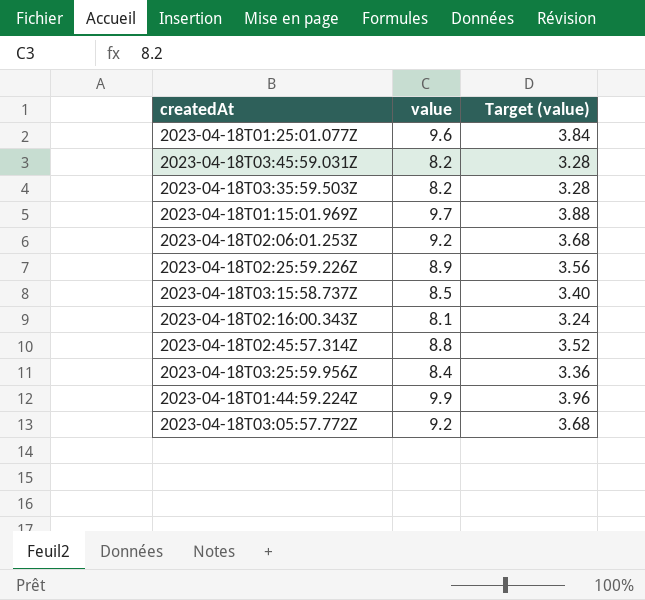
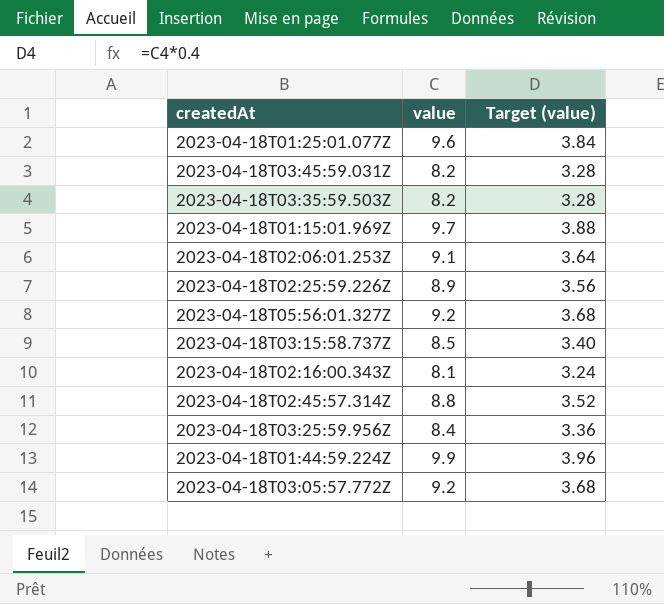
2023-04-18T02:06:01.253Z | value: 9.2 -> 9.1
2023-04-18T02:06:01.253Z | Target (value): 3.68 -> 3.64
row 2023-04-18T05:56:01.327Z: none -> 9.2 | 3.68

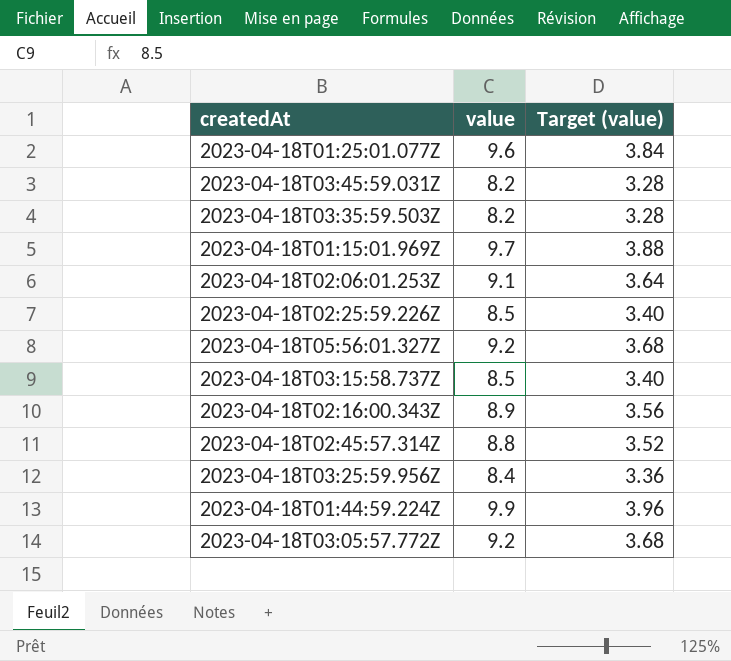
2023-04-18T02:25:59.226Z | value: 8.9 -> 8.5
2023-04-18T02:25:59.226Z | Target (value): 3.56 -> 3.40
2023-04-18T02:16:00.343Z | value: 8.1 -> 8.9
2023-04-18T02:16:00.343Z | Target (value): 3.24 -> 3.56

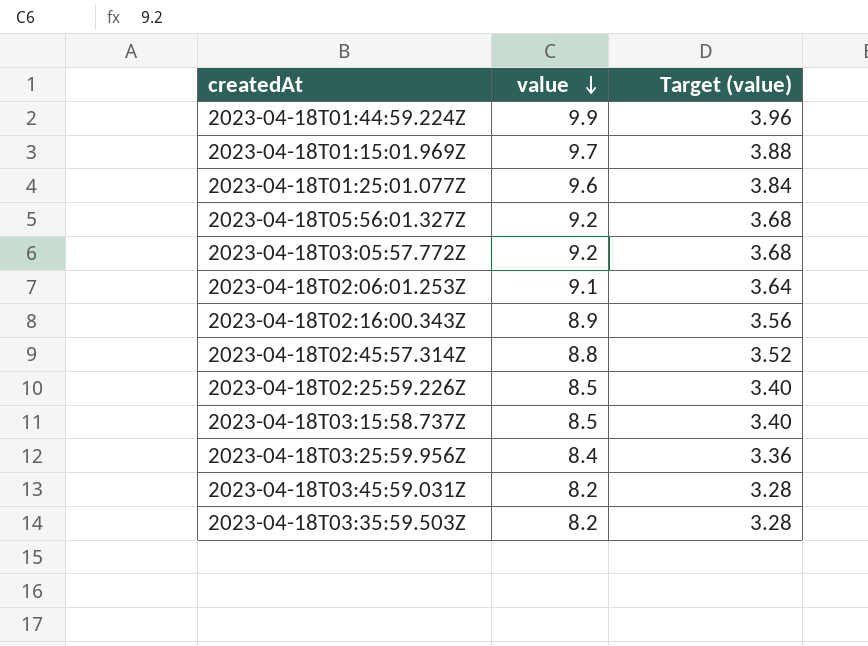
row order: none -> value descending

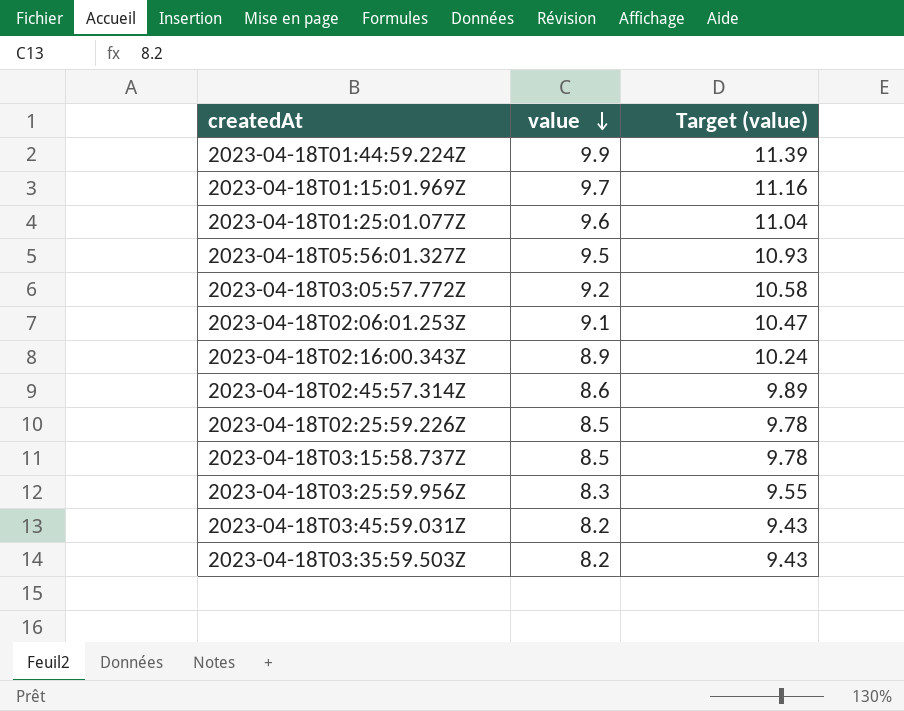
column Target (value) | formula: [value] * 0.4 -> [value] * 1.15
2023-04-18T05:56:01.327Z | value: 9.2 -> 9.5
2023-04-18T02:45:57.314Z | value: 8.8 -> 8.6
2023-04-18T03:25:59.956Z | value: 8.4 -> 8.3

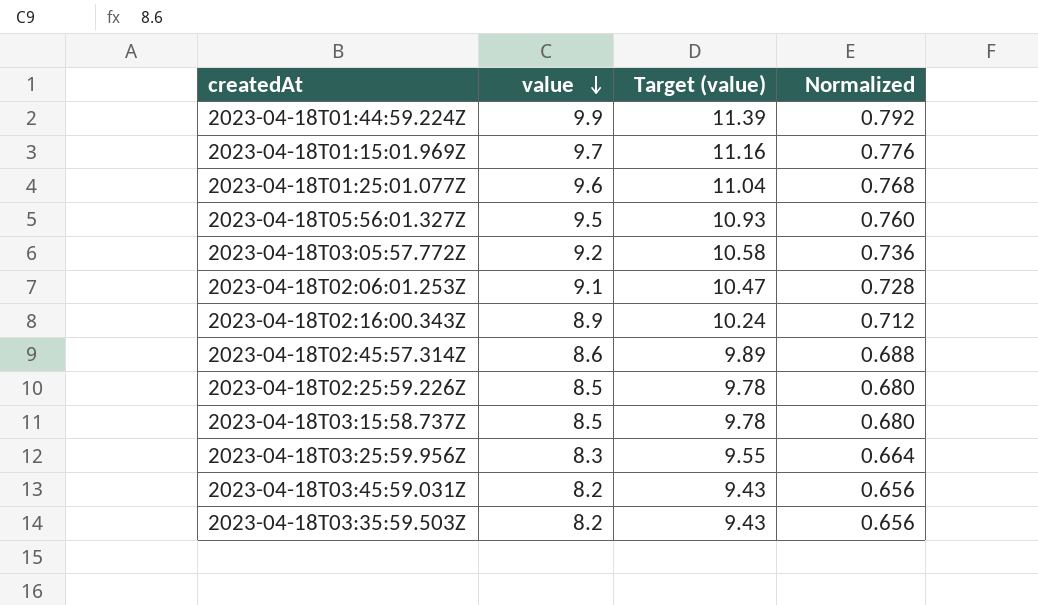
column Normalized | formula: none -> [value] * 0.08

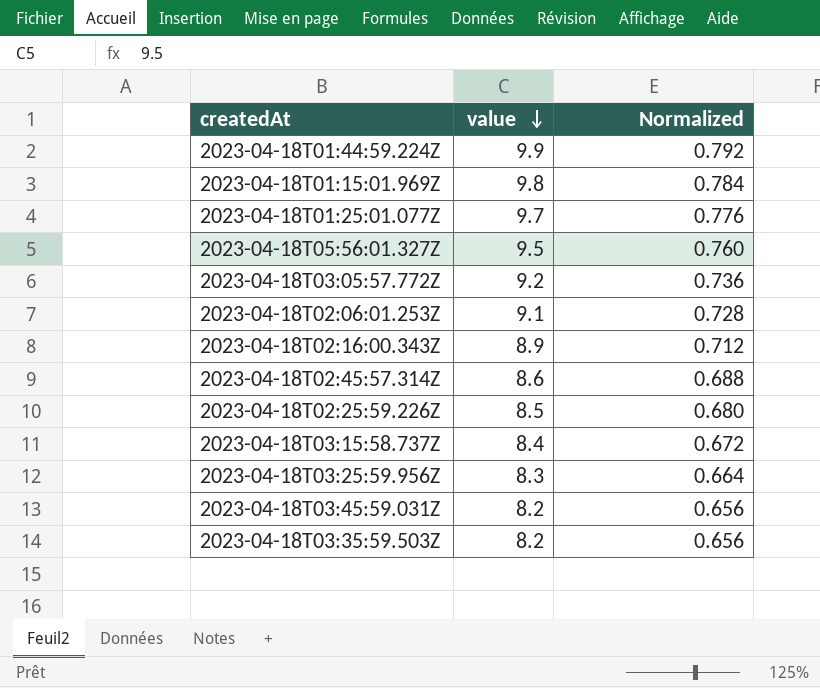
column Target (value) | formula: [value] * 1.15 -> none
2023-04-18T01:15:01.969Z | value: 9.7 -> 9.8
2023-04-18T01:15:01.969Z | Normalized: 0.776 -> 0.784
2023-04-18T01:25:01.077Z | value: 9.6 -> 9.7
2023-04-18T01:25:01.077Z | Normalized: 0.768 -> 0.776
2023-04-18T03:15:58.737Z | value: 8.5 -> 8.4
2023-04-18T03:15:58.737Z | Normalized: 0.680 -> 0.672

